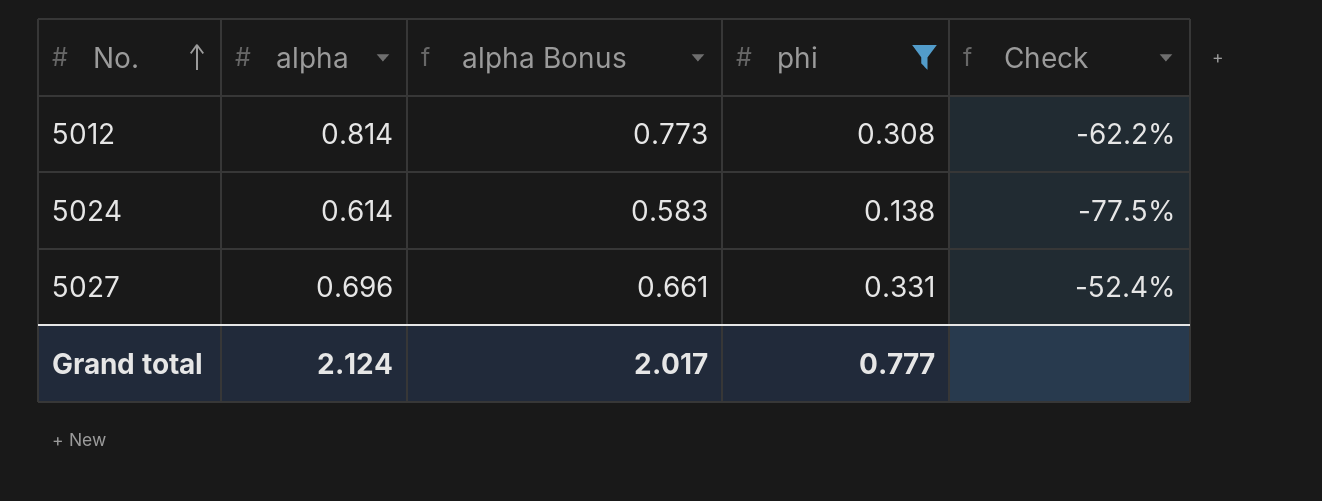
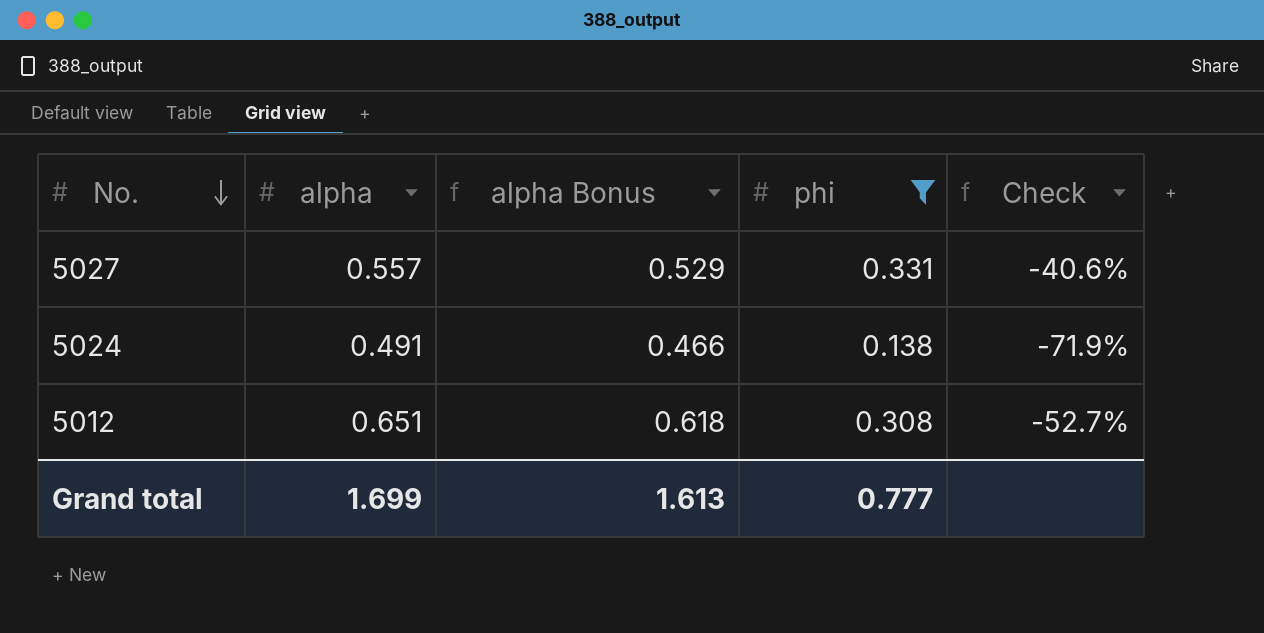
row order: No. ascending -> No. descending
5027 | alpha: 0.696 -> 0.557
5027 | alpha Bonus: 0.661 -> 0.529
5027 | Check: -52.4% -> -40.6%
5024 | alpha: 0.614 -> 0.491
5024 | alpha Bonus: 0.583 -> 0.466
5024 | Check: -77.5% -> -71.9%
5012 | alpha: 0.814 -> 0.651
5012 | alpha Bonus: 0.773 -> 0.618
5012 | Check: -62.2% -> -52.7%
Grand total | alpha: 2.124 -> 1.699
Grand total | alpha Bonus: 2.017 -> 1.613

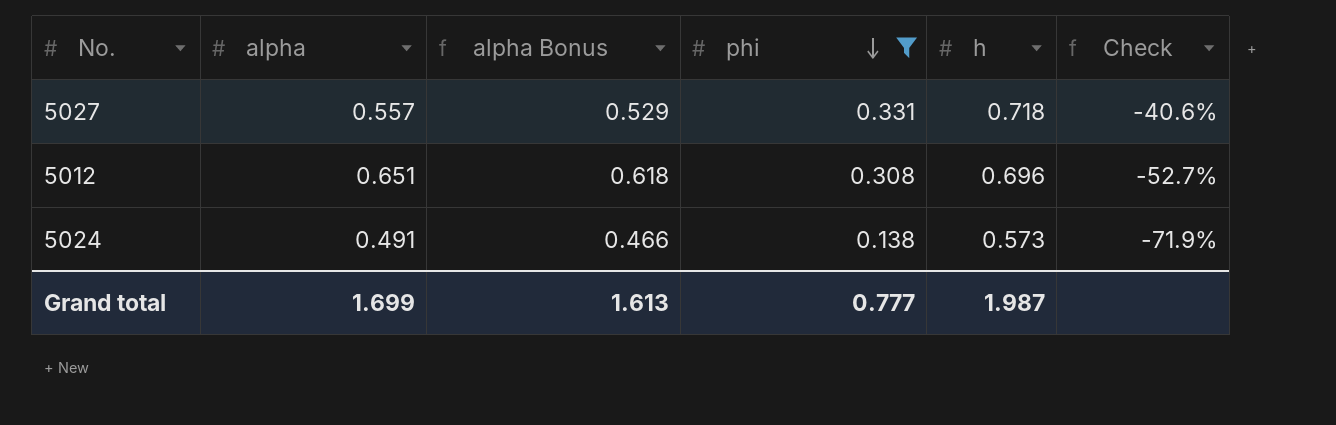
row order: No. descending -> phi descending
column h | position: none -> 5

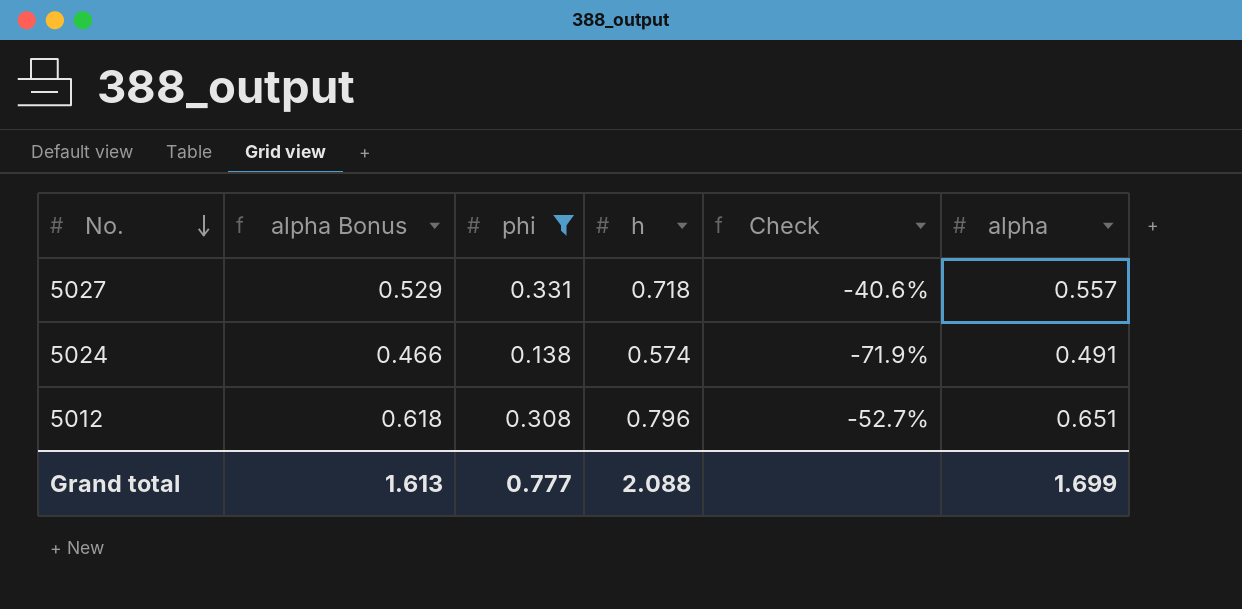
row order: phi descending -> No. descending
column alpha | position: 2 -> 6
5024 | h: 0.573 -> 0.574
5012 | h: 0.696 -> 0.796
Grand total | h: 1.987 -> 2.088

